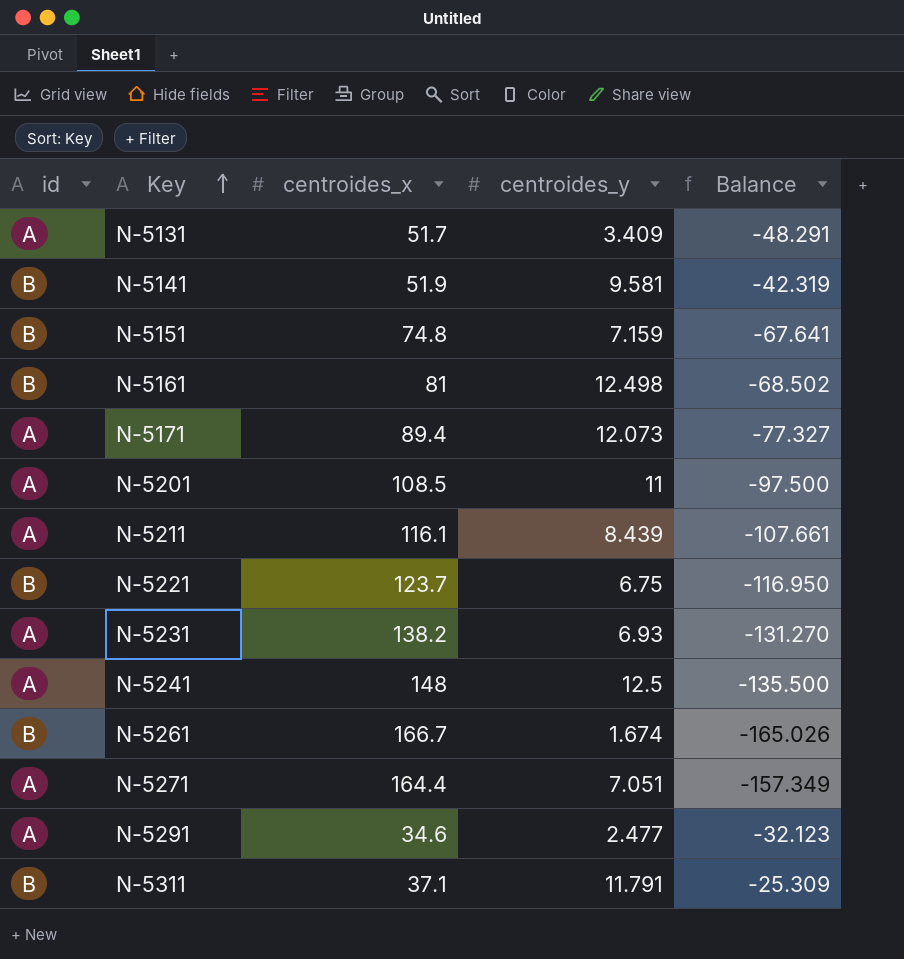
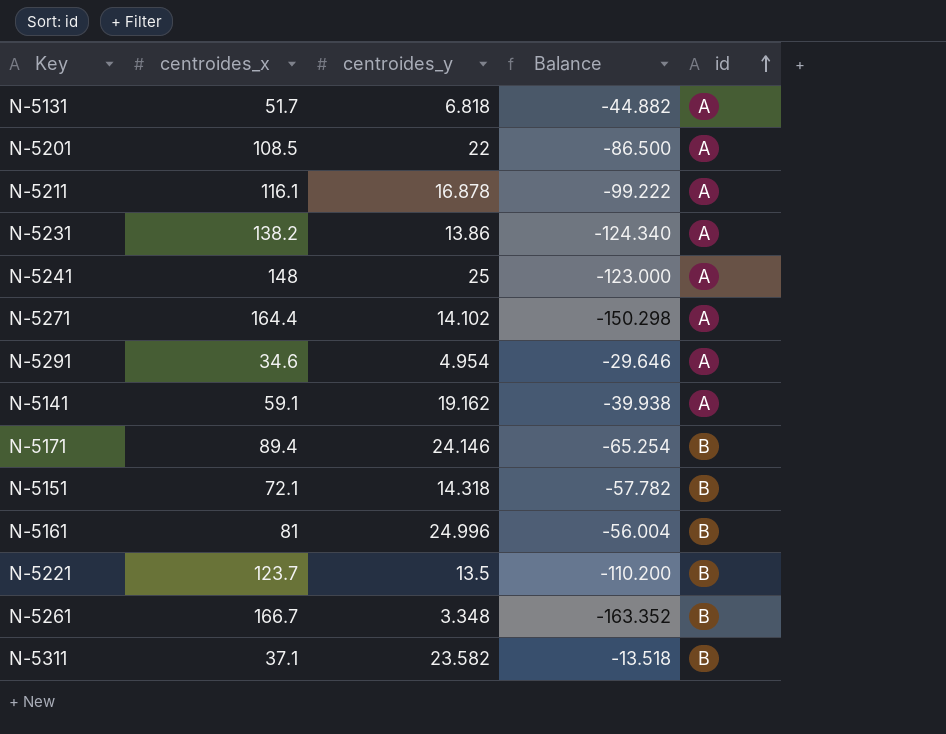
row order: Key ascending -> id ascending
column id | position: 1 -> 5
N-5131 | centroides_y: 3.409 -> 6.818
N-5131 | Balance: -48.291 -> -44.882
N-5201 | centroides_y: 11 -> 22
N-5201 | Balance: -97.500 -> -86.500
N-5211 | centroides_y: 8.439 -> 16.878
N-5211 | Balance: -107.661 -> -99.222
N-5231 | centroides_y: 6.93 -> 13.86
N-5231 | Balance: -131.270 -> -124.340
N-5241 | centroides_y: 12.5 -> 25
N-5241 | Balance: -135.500 -> -123.000
N-5271 | centroides_y: 7.051 -> 14.102
N-5271 | Balance: -157.349 -> -150.298
N-5291 | centroides_y: 2.477 -> 4.954
N-5291 | Balance: -32.123 -> -29.646
N-5141 | centroides_x: 51.9 -> 59.1
N-5141 | centroides_y: 9.581 -> 19.162
N-5141 | Balance: -42.319 -> -39.938
N-5141 | id: B -> A
N-5171 | centroides_y: 12.073 -> 24.146
N-5171 | Balance: -77.327 -> -65.254
N-5171 | id: A -> B
N-5151 | centroides_x: 74.8 -> 72.1
N-5151 | centroides_y: 7.159 -> 14.318
N-5151 | Balance: -67.641 -> -57.782
N-5161 | centroides_y: 12.498 -> 24.996
N-5161 | Balance: -68.502 -> -56.004
N-5221 | centroides_y: 6.75 -> 13.5
N-5221 | Balance: -116.950 -> -110.200
N-5261 | centroides_y: 1.674 -> 3.348
N-5261 | Balance: -165.026 -> -163.352
N-5311 | centroides_y: 11.791 -> 23.582
N-5311 | Balance: -25.309 -> -13.518

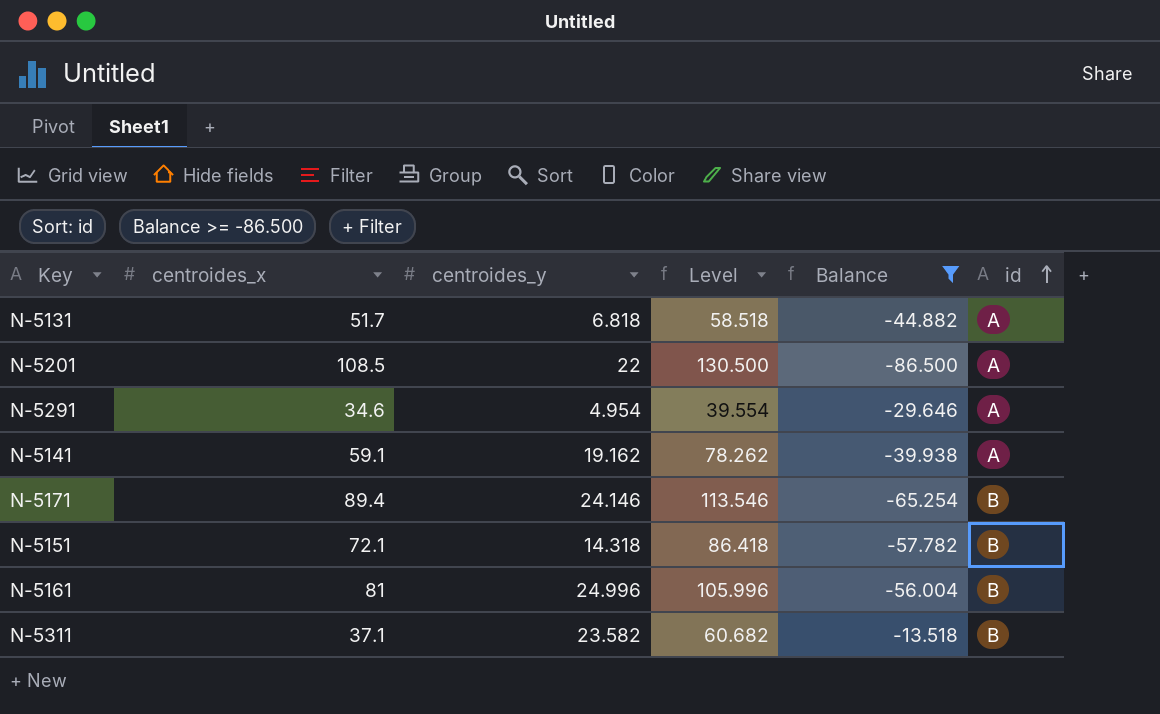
filter: none -> Balance >= -86.500
column Level | formula: none -> [centroides_x] + [centroides_y]

